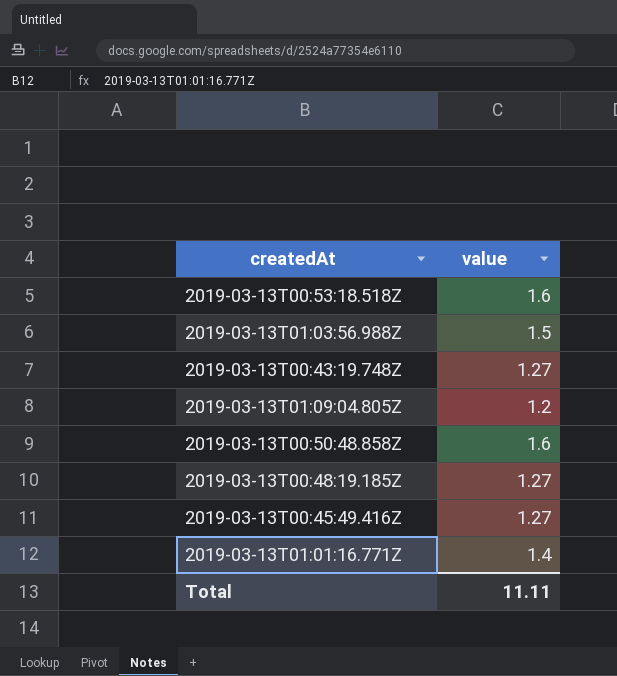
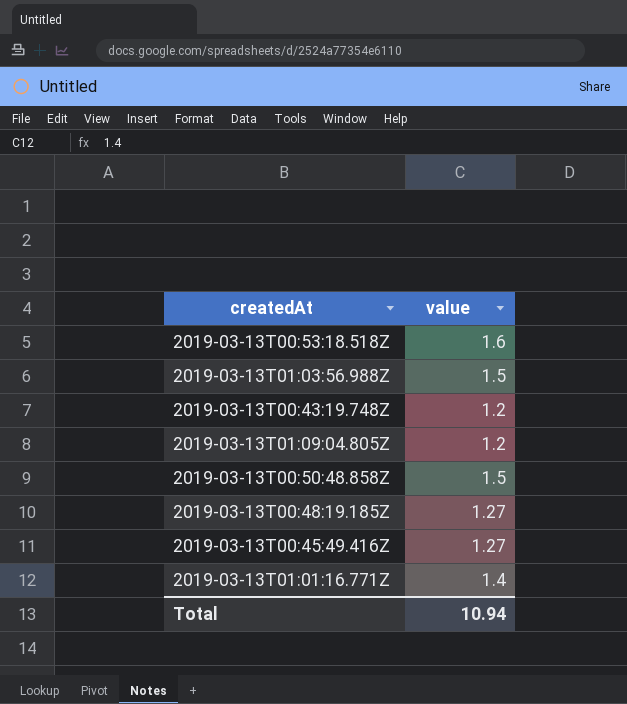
2019-03-13T00:43:19.748Z | value: 1.27 -> 1.2
2019-03-13T00:50:48.858Z | value: 1.6 -> 1.5
Total | value: 11.11 -> 10.94

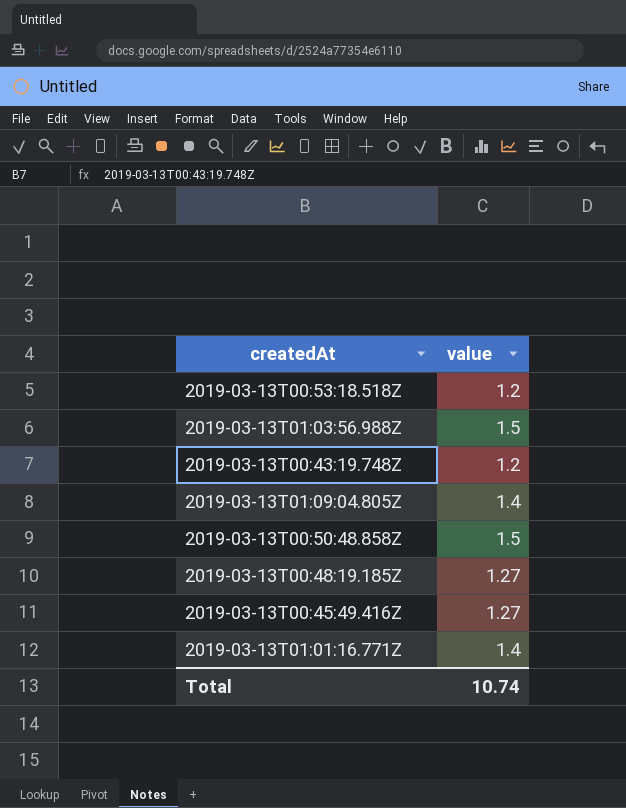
2019-03-13T00:53:18.518Z | value: 1.6 -> 1.2
2019-03-13T01:09:04.805Z | value: 1.2 -> 1.4
Total | value: 10.94 -> 10.74

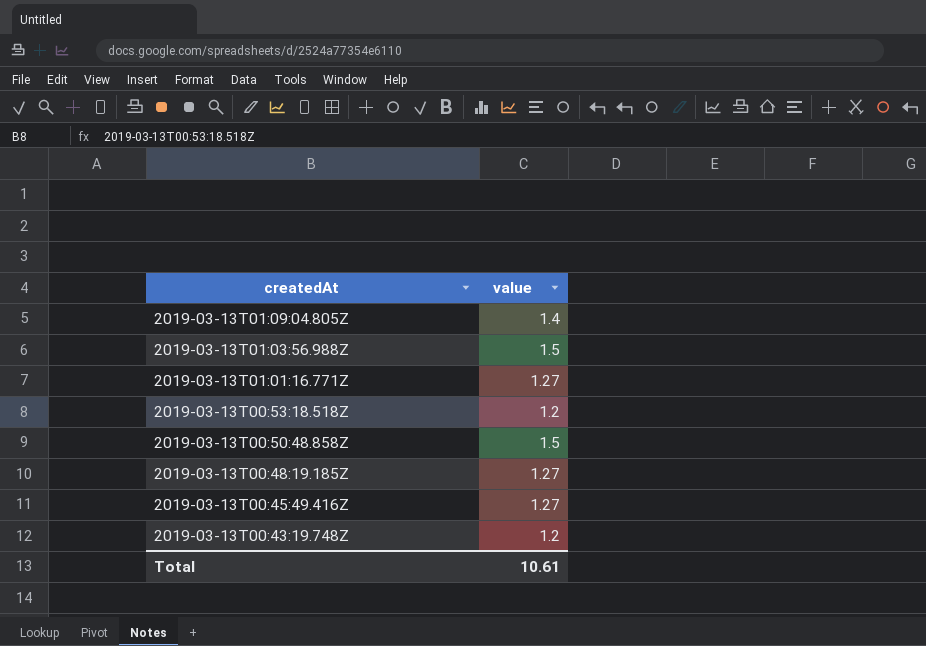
row order: none -> createdAt descending
2019-03-13T01:01:16.771Z | value: 1.4 -> 1.27
Total | value: 10.74 -> 10.61

